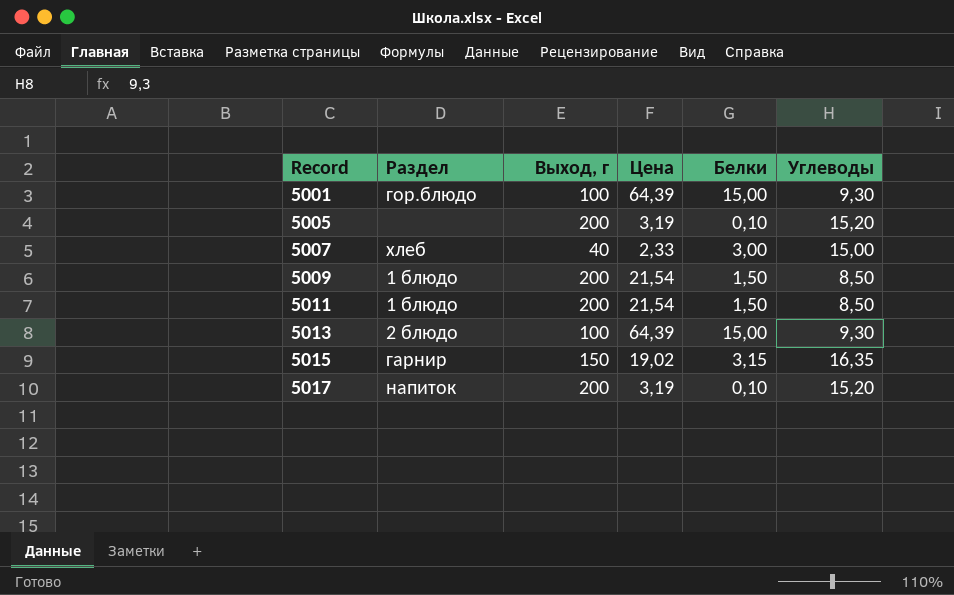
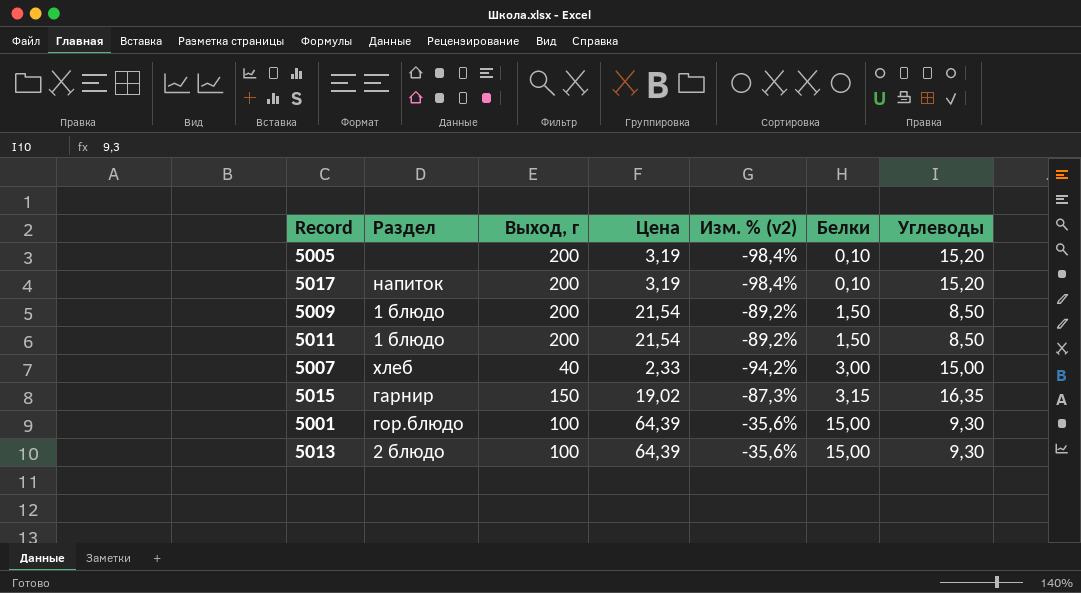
row order: Record ascending -> Белки ascending
column Изм. % (v2) | formula: none -> ([Цена] - [Выход, г]) / [Выход, г]

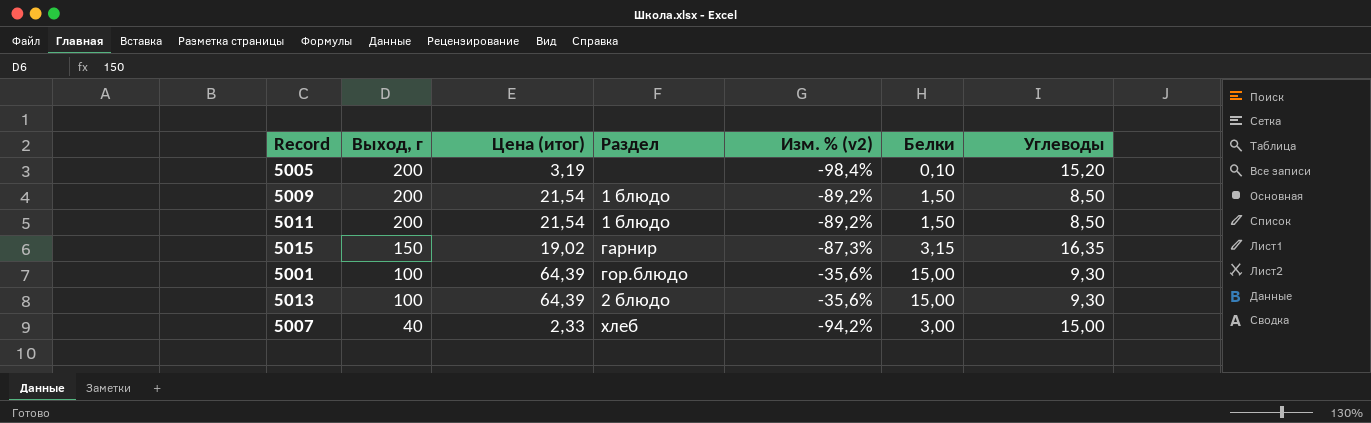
row order: Белки ascending -> Выход, г descending
column name: Цена -> Цена (итог)
column Раздел | position: 2 -> 4
row 5017: напиток | 200 | 3,19 | -98,4% | 0,10 | 15,20 -> none

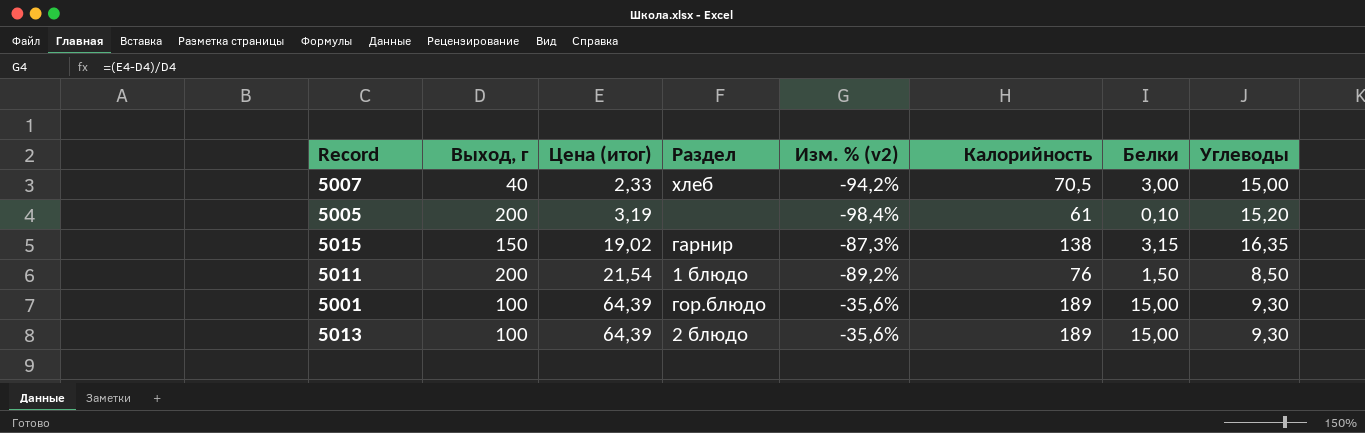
row order: Выход, г descending -> Цена (итог) ascending
column Калорийность | position: none -> 6
row 5009: 200 | 21,54 | 1 блюдо | -89,2% | 1,50 | 8,50 -> none

